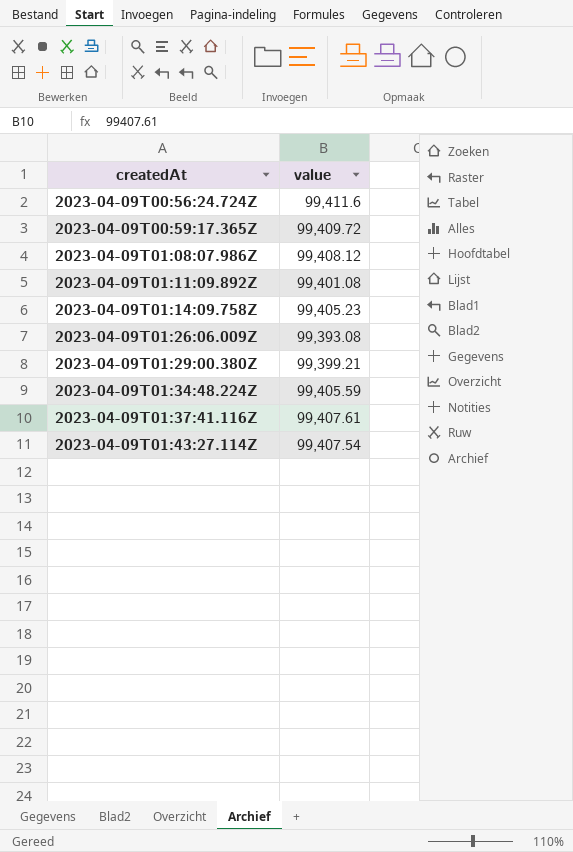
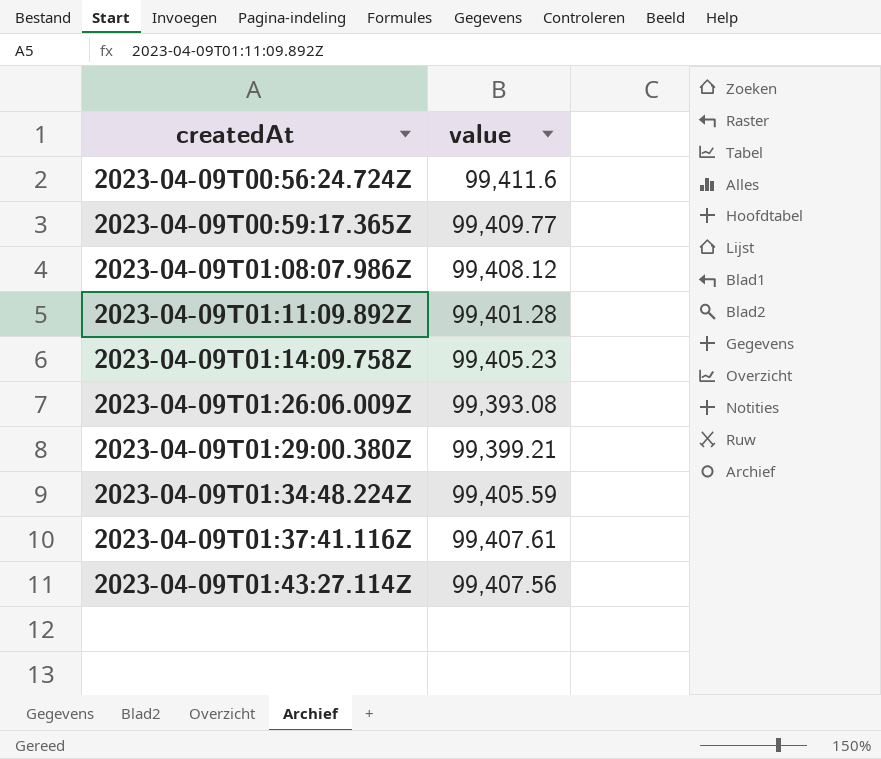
2023-04-09T00:59:17.365Z | value: 99,409.72 -> 99,409.77
2023-04-09T01:11:09.892Z | value: 99,401.08 -> 99,401.28
2023-04-09T01:43:27.114Z | value: 99,407.54 -> 99,407.56

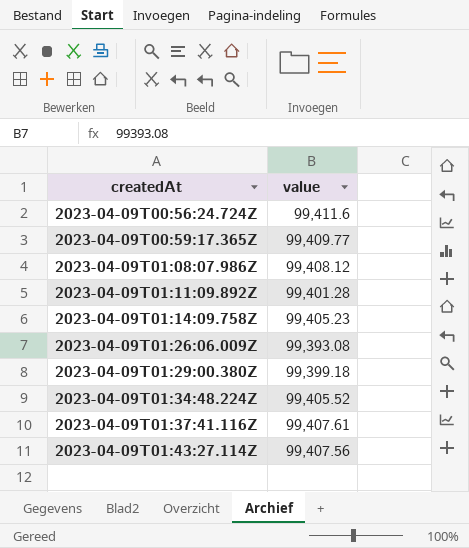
2023-04-09T01:29:00.380Z | value: 99,399.21 -> 99,399.18
2023-04-09T01:34:48.224Z | value: 99,405.59 -> 99,405.52

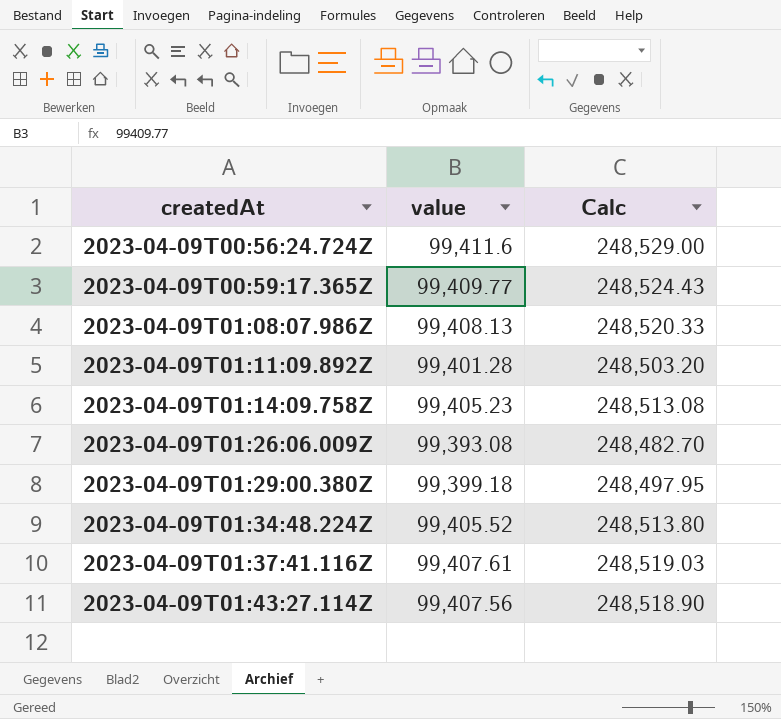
column Calc | formula: none -> [value] * 2.5
2023-04-09T01:08:07.986Z | value: 99,408.12 -> 99,408.13

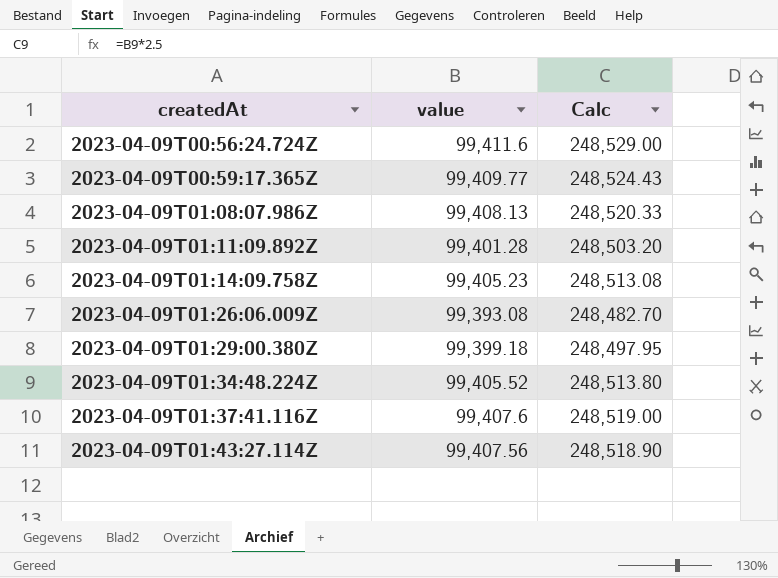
2023-04-09T01:37:41.116Z | value: 99,407.61 -> 99,407.6
2023-04-09T01:37:41.116Z | Calc: 248,519.03 -> 248,519.00

